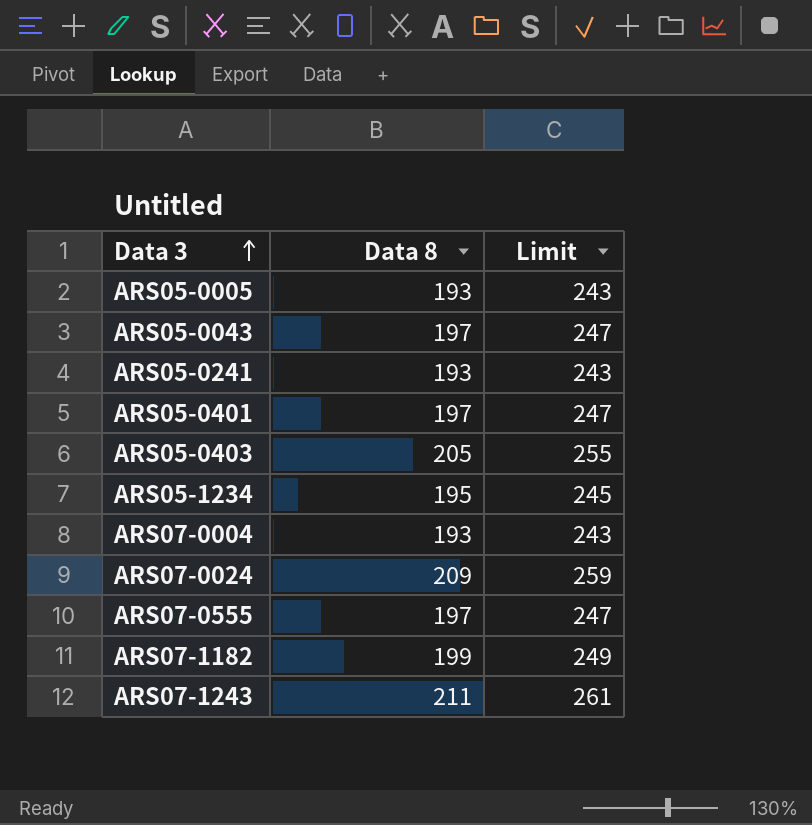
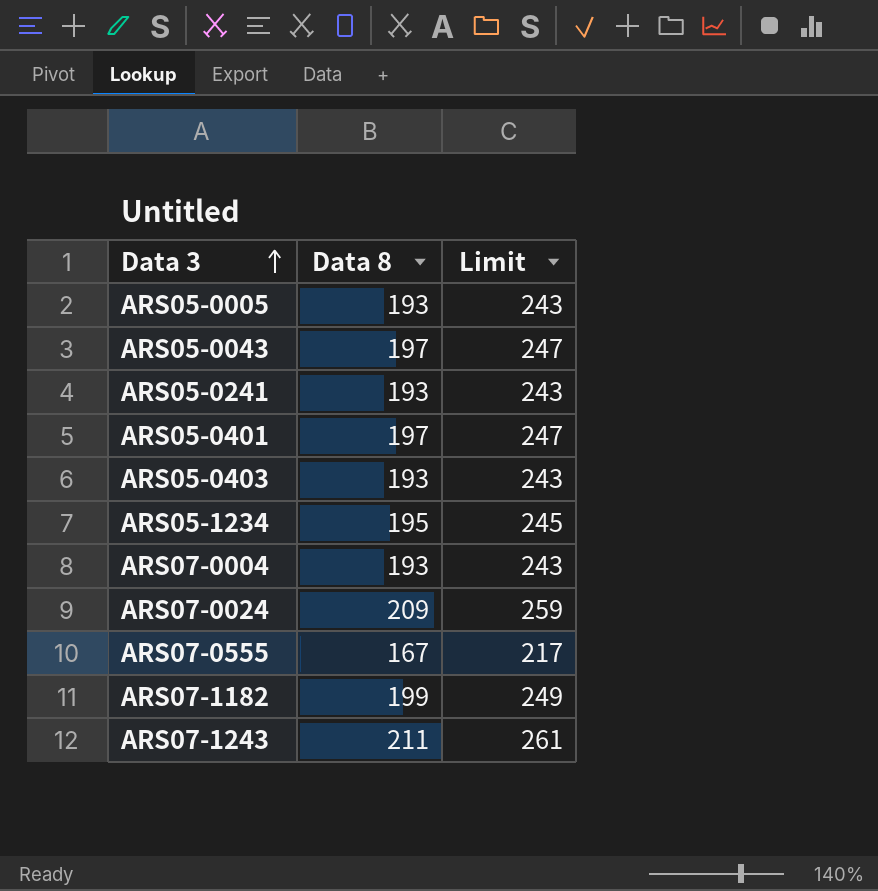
ARS05-0403 | Data 8: 205 -> 193
ARS05-0403 | Limit: 255 -> 243
ARS07-0555 | Data 8: 197 -> 167
ARS07-0555 | Limit: 247 -> 217

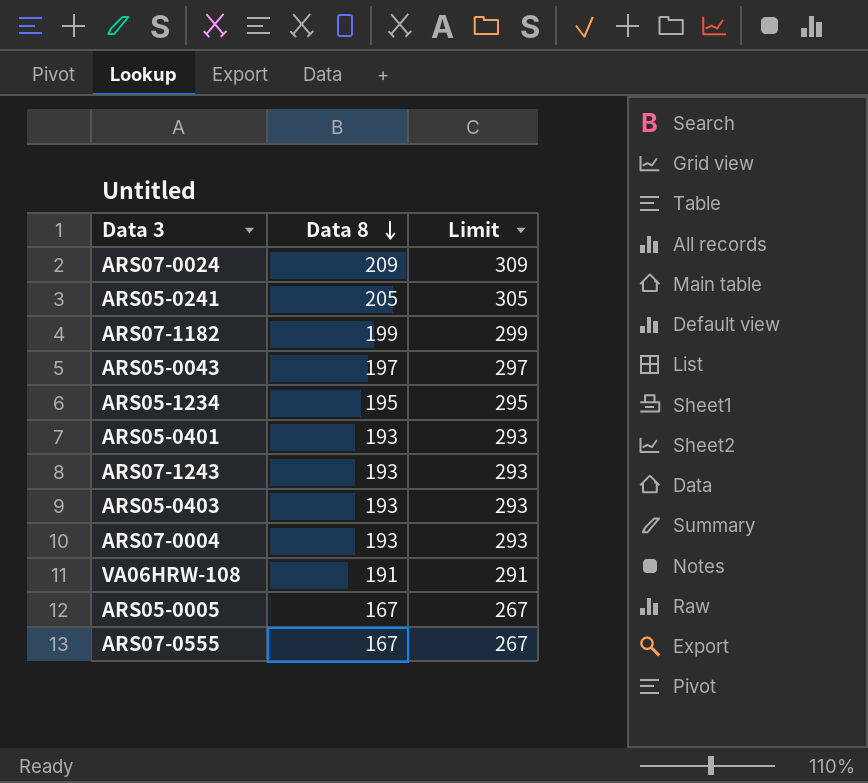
row order: Data 3 ascending -> Data 8 descending
column Limit | formula: [Data 8] + 50 -> [Data 8] + 100
ARS05-0241 | Data 8: 193 -> 205
ARS05-0401 | Data 8: 197 -> 193
ARS07-1243 | Data 8: 211 -> 193
row VA06HRW-108: none -> 191 | 291
ARS05-0005 | Data 8: 193 -> 167

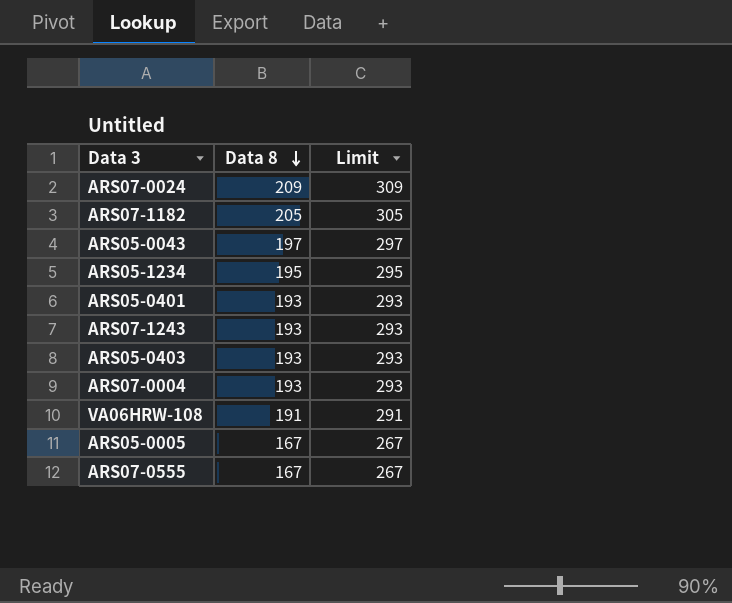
row ARS05-0241: 205 | 305 -> none
ARS07-1182 | Data 8: 199 -> 205
ARS07-1182 | Limit: 299 -> 305

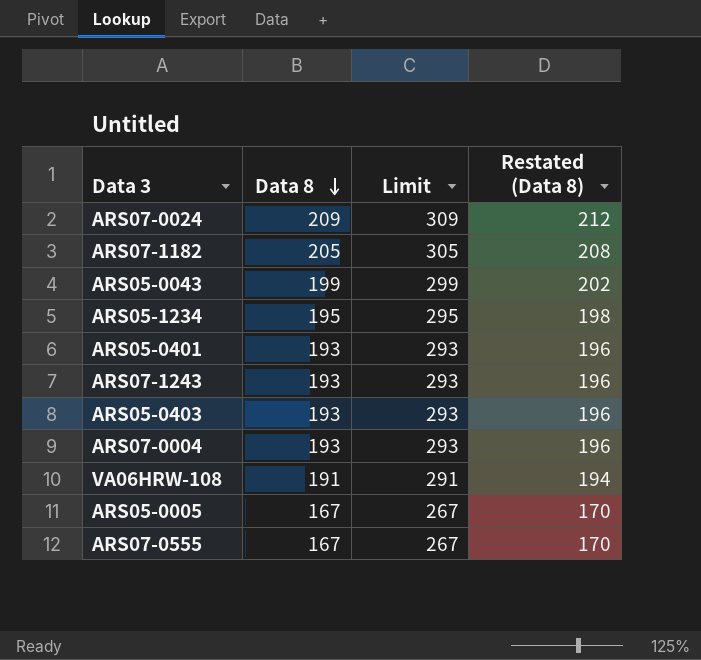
column Restated (Data 8) | formula: none -> [Data 8] + 3
ARS05-0043 | Data 8: 197 -> 199
ARS05-0043 | Limit: 297 -> 299

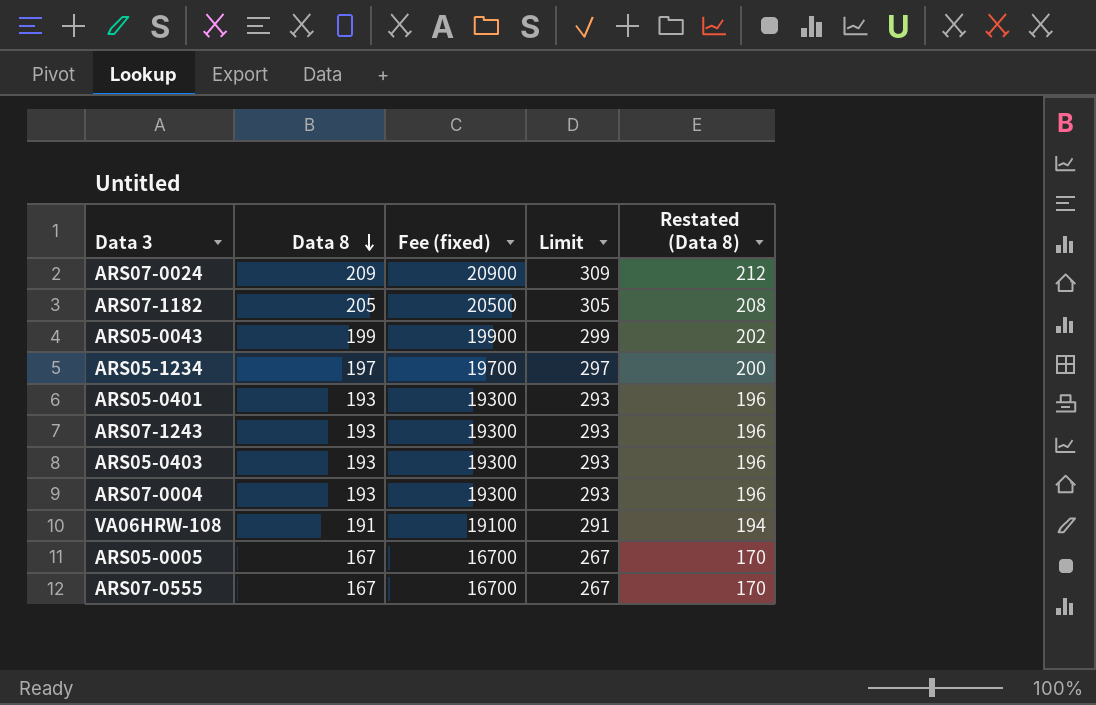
column Fee (fixed) | formula: none -> [Data 8] * 100
ARS05-1234 | Data 8: 195 -> 197
ARS05-1234 | Limit: 295 -> 297
ARS05-1234 | Restated (Data 8): 198 -> 200

